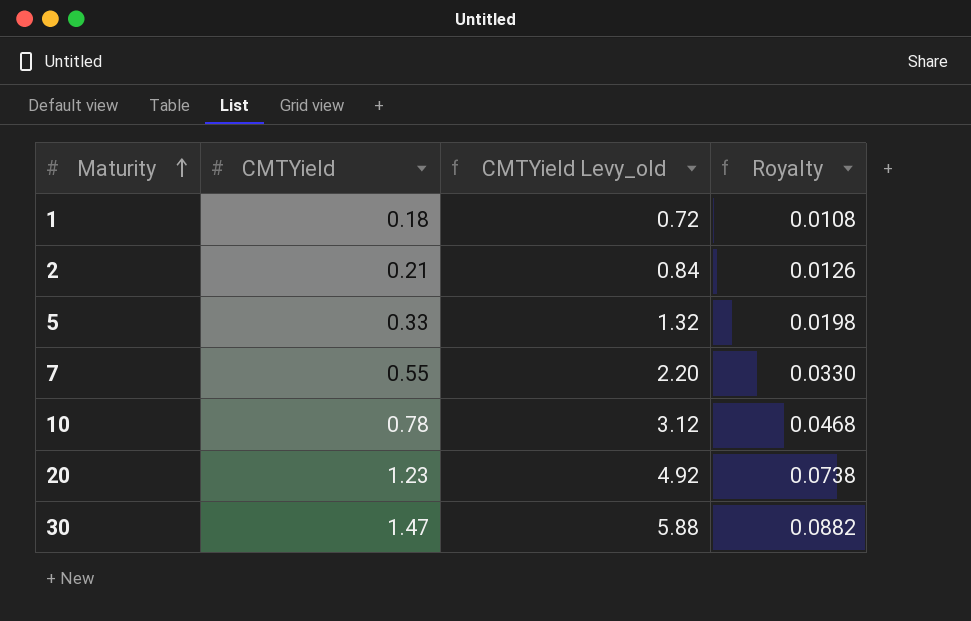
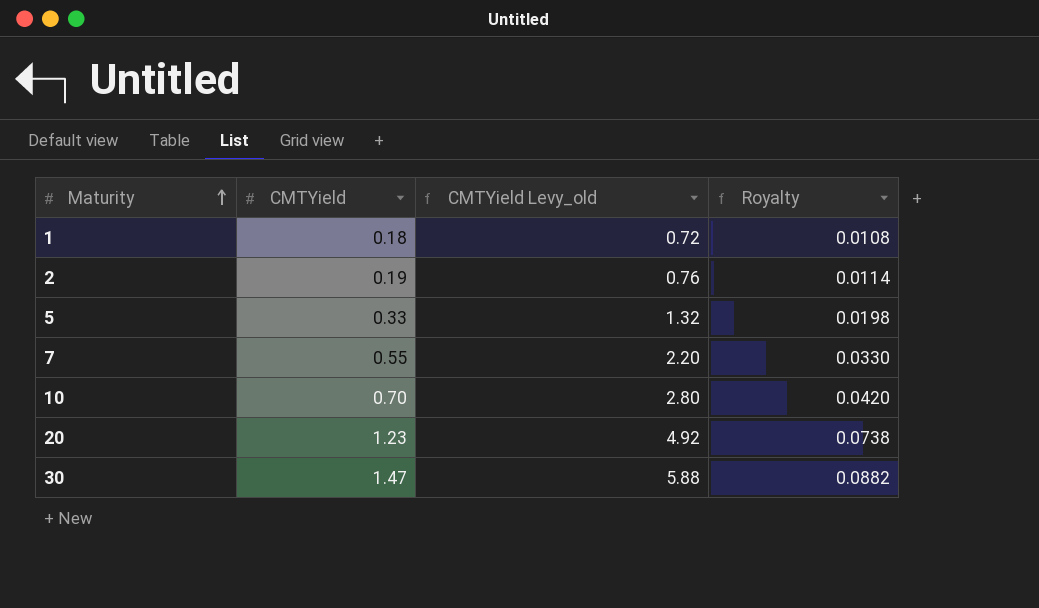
2 | CMTYield: 0.21 -> 0.19
2 | CMTYield Levy_old: 0.84 -> 0.76
2 | Royalty: 0.0126 -> 0.0114
10 | CMTYield: 0.78 -> 0.70
10 | CMTYield Levy_old: 3.12 -> 2.80
10 | Royalty: 0.0468 -> 0.0420

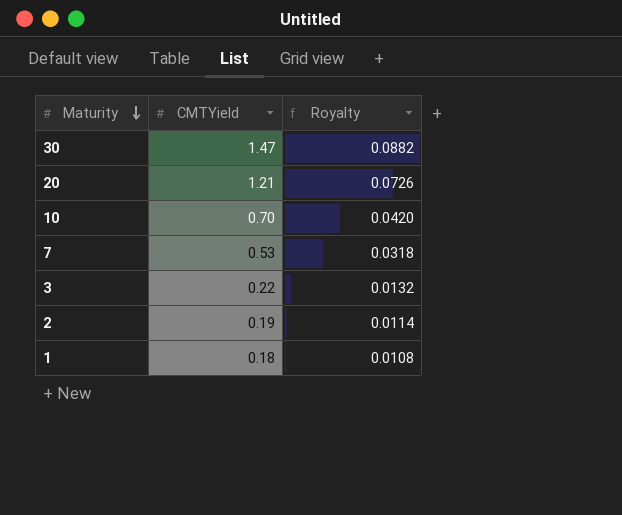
row order: Maturity ascending -> Maturity descending
column CMTYield Levy_old | formula: [CMTYield] * 4 -> none
row 5: 0.33 | 1.32 | 0.0198 -> none
20 | CMTYield: 1.23 -> 1.21
20 | Royalty: 0.0738 -> 0.0726
7 | CMTYield: 0.55 -> 0.53
7 | Royalty: 0.0330 -> 0.0318
row 3: none -> 0.22 | 0.0132

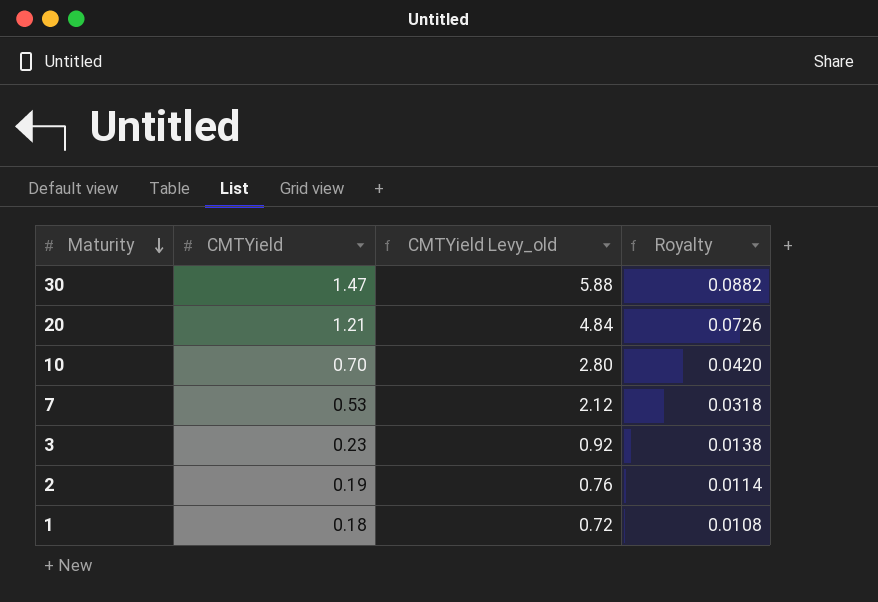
column CMTYield Levy_old | formula: none -> [CMTYield] * 4
3 | CMTYield: 0.22 -> 0.23
3 | Royalty: 0.0132 -> 0.0138

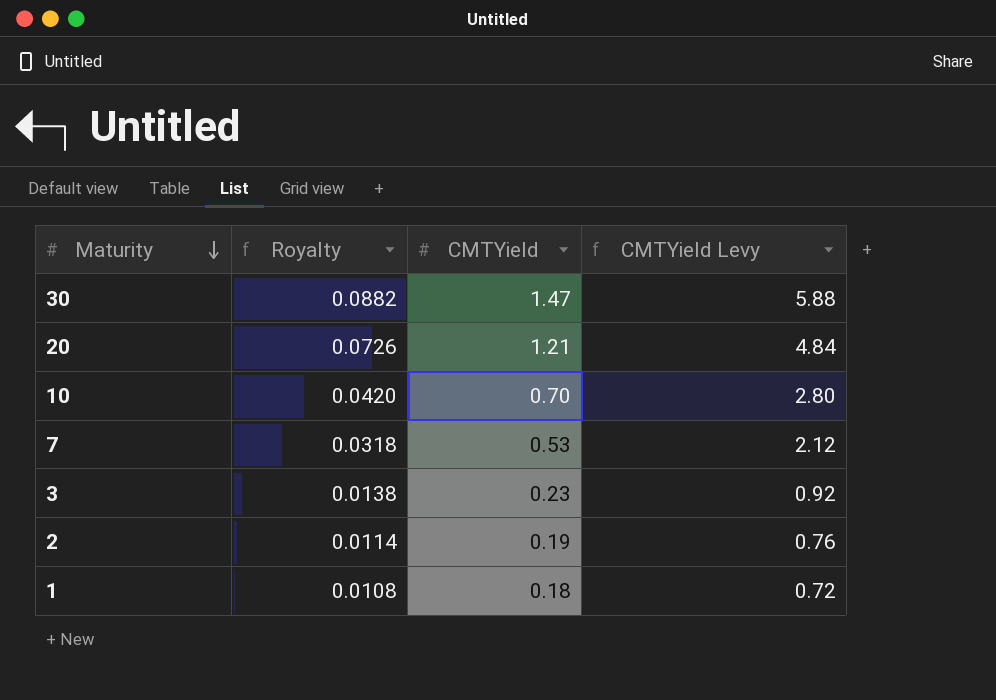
column Royalty | position: 4 -> 2
column name: CMTYield Levy_old -> CMTYield Levy

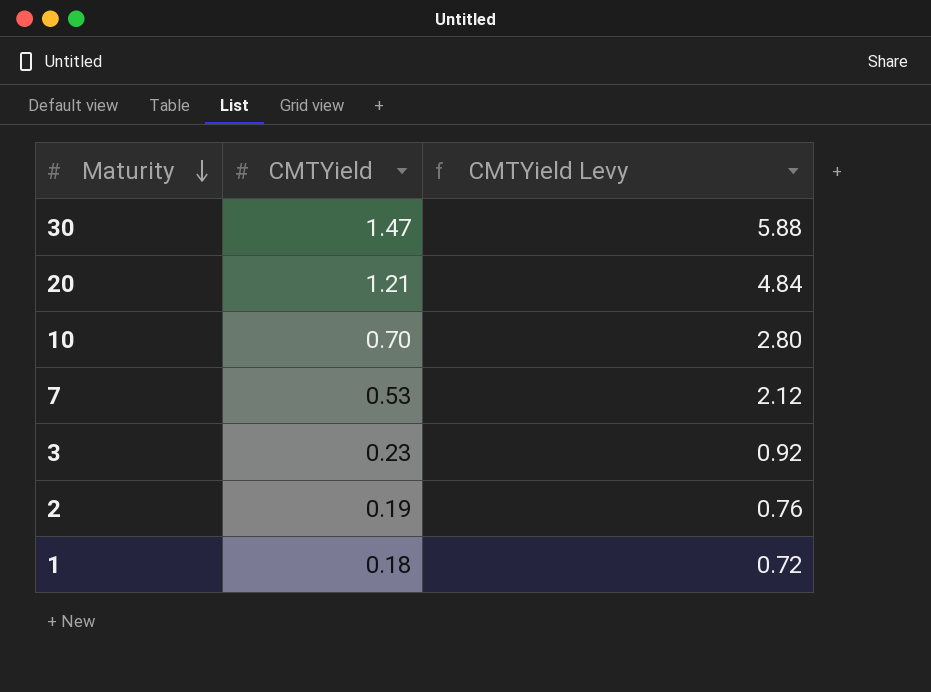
column Royalty | formula: [CMTYield] * 0.06 -> none

